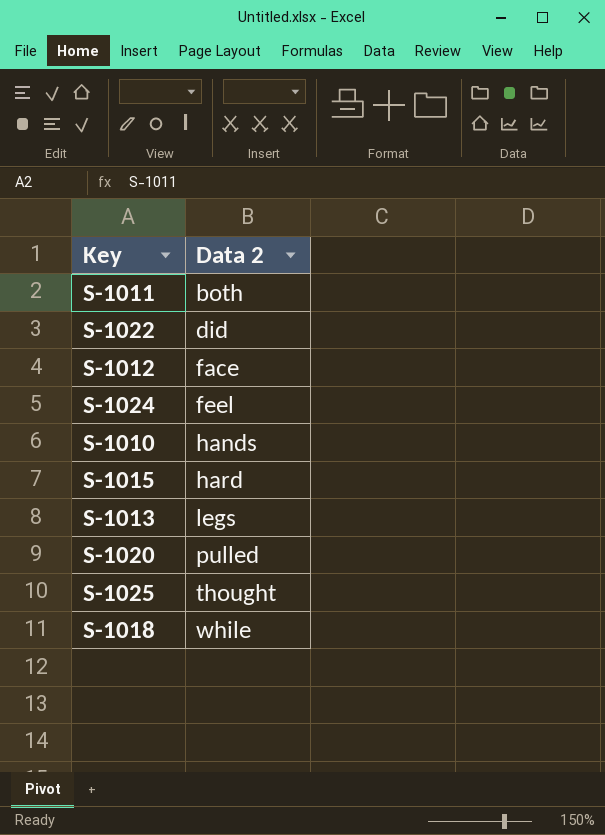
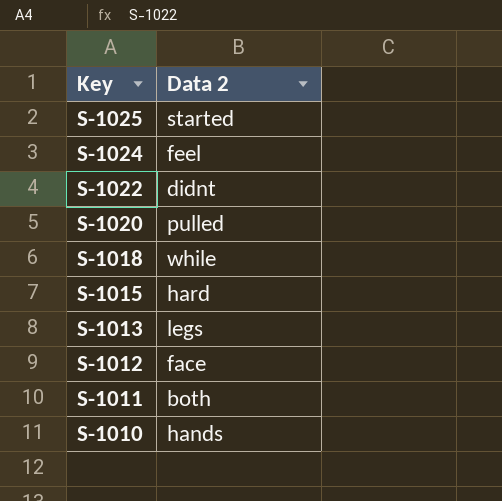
row order: Data 2 ascending -> Key descending
S-1025 | Data 2: thought -> started
S-1022 | Data 2: did -> didnt

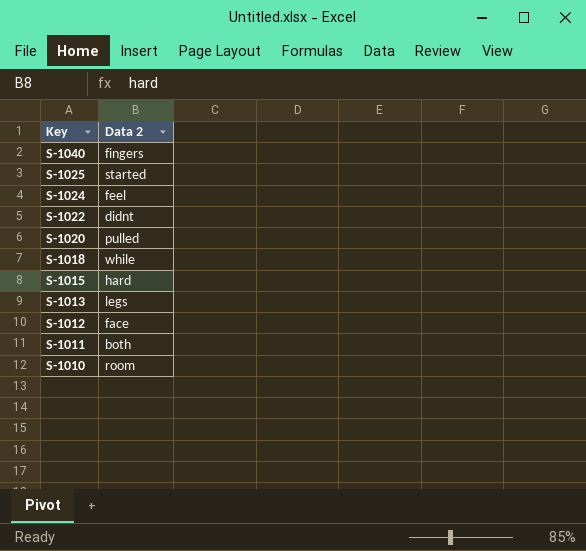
row S-1040: none -> fingers
S-1010 | Data 2: hands -> room

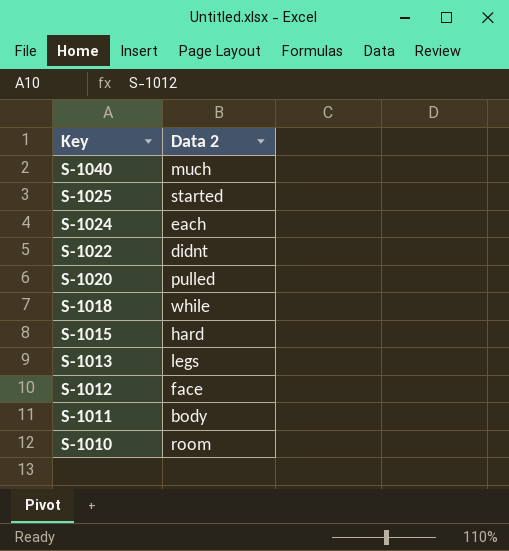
S-1040 | Data 2: fingers -> much
S-1024 | Data 2: feel -> each
S-1011 | Data 2: both -> body

